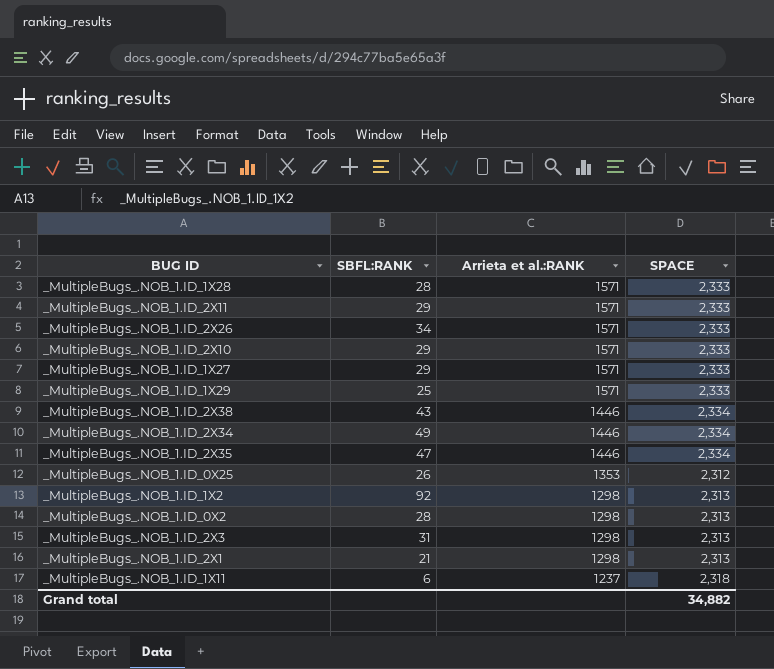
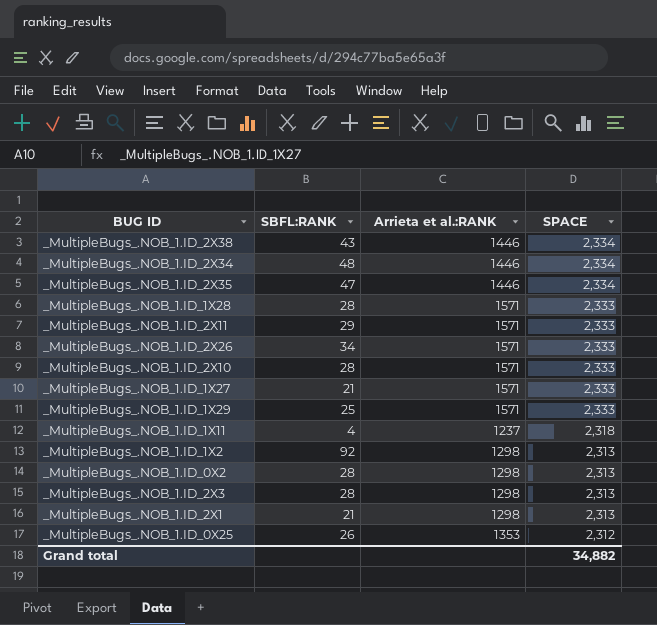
row order: Arrieta et al.:RANK descending -> SPACE descending
_MultipleBugs_.NOB_1.ID_2X34 | SBFL:RANK: 49 -> 48
_MultipleBugs_.NOB_1.ID_2X10 | SBFL:RANK: 29 -> 28
_MultipleBugs_.NOB_1.ID_1X27 | SBFL:RANK: 29 -> 21
_MultipleBugs_.NOB_1.ID_1X11 | SBFL:RANK: 6 -> 4
_MultipleBugs_.NOB_1.ID_2X3 | SBFL:RANK: 31 -> 28

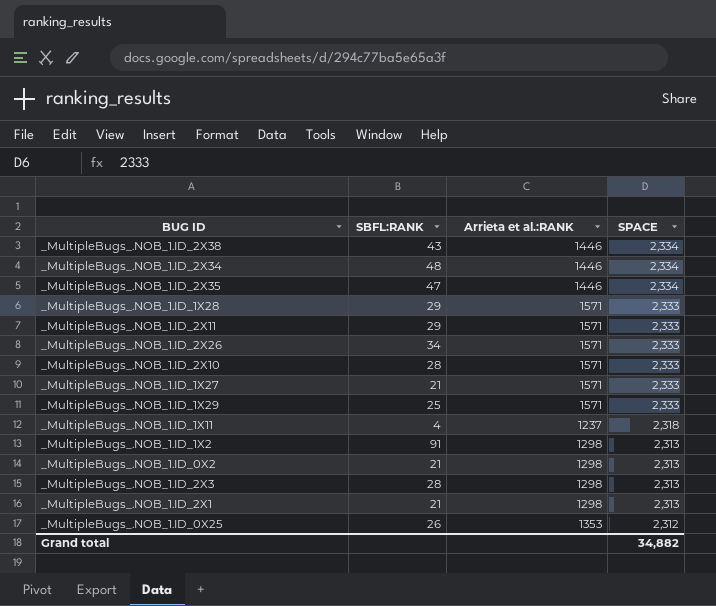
_MultipleBugs_.NOB_1.ID_1X28 | SBFL:RANK: 28 -> 29
_MultipleBugs_.NOB_1.ID_1X2 | SBFL:RANK: 92 -> 91
_MultipleBugs_.NOB_1.ID_0X2 | SBFL:RANK: 28 -> 21

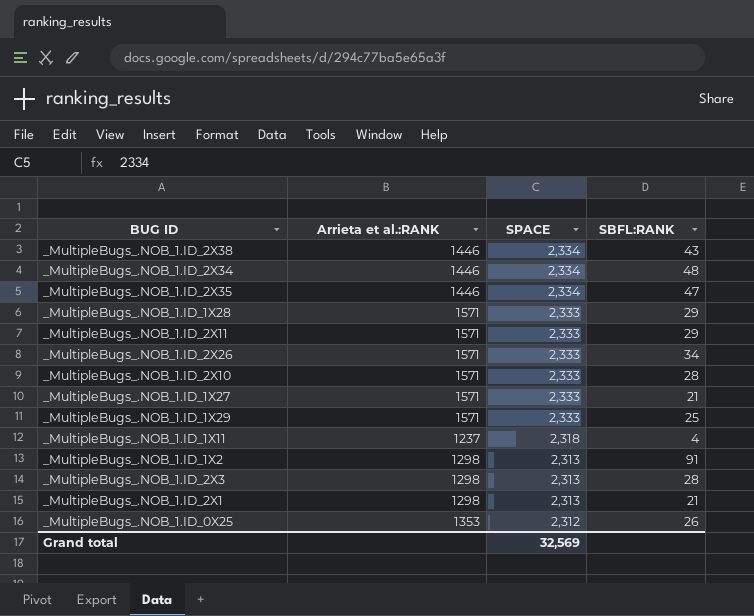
column SBFL:RANK | position: 2 -> 4
row _MultipleBugs_.NOB_1.ID_0X2: 21 | 1298 | 2,313 -> none
Grand total | SPACE: 34,882 -> 32,569

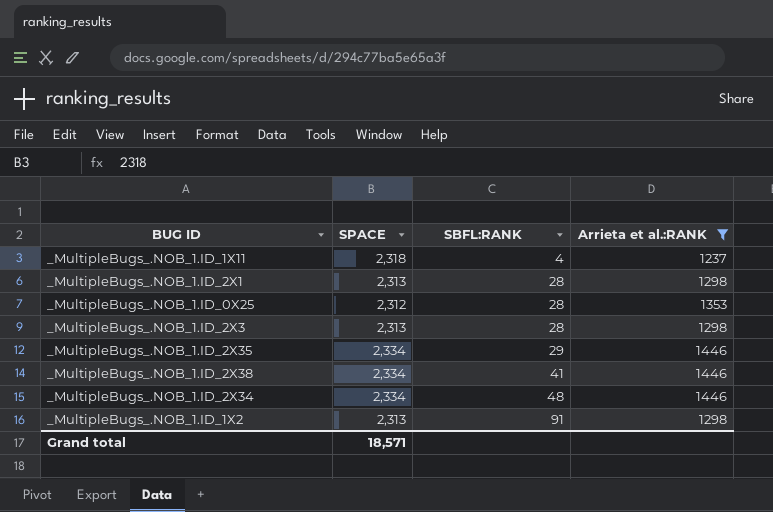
filter: none -> Arrieta et al.:RANK != 1571
row order: SPACE descending -> SBFL:RANK ascending
column Arrieta et al.:RANK | position: 2 -> 4
_MultipleBugs_.NOB_1.ID_2X1 | SBFL:RANK: 21 -> 28
_MultipleBugs_.NOB_1.ID_0X25 | SBFL:RANK: 26 -> 28
_MultipleBugs_.NOB_1.ID_2X35 | SBFL:RANK: 47 -> 29
_MultipleBugs_.NOB_1.ID_2X38 | SBFL:RANK: 43 -> 41
Grand total | SPACE: 32,569 -> 18,571

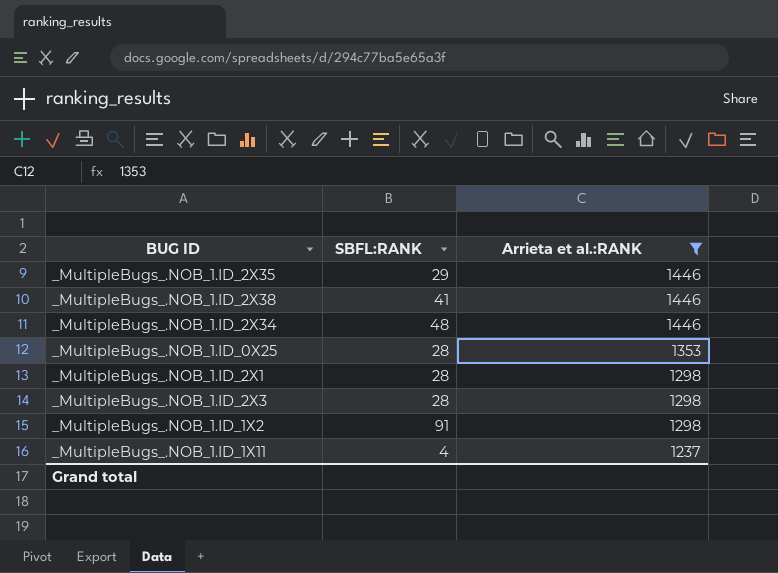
row order: SBFL:RANK ascending -> Arrieta et al.:RANK descending
column SPACE | position: 2 -> none

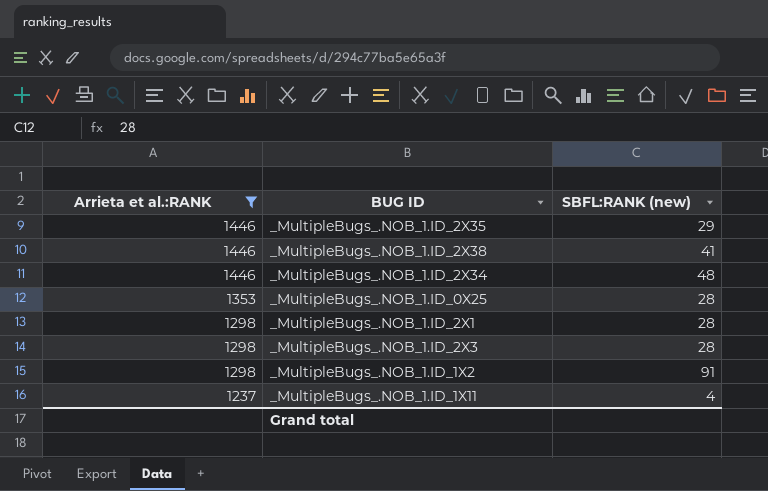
column Arrieta et al.:RANK | position: 3 -> 1
column name: SBFL:RANK -> SBFL:RANK (new)

